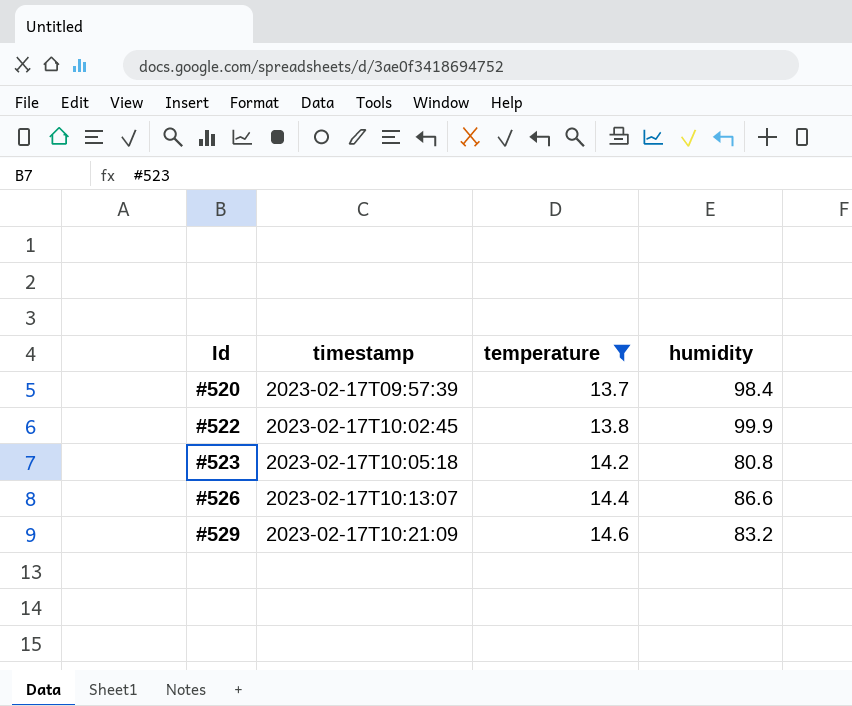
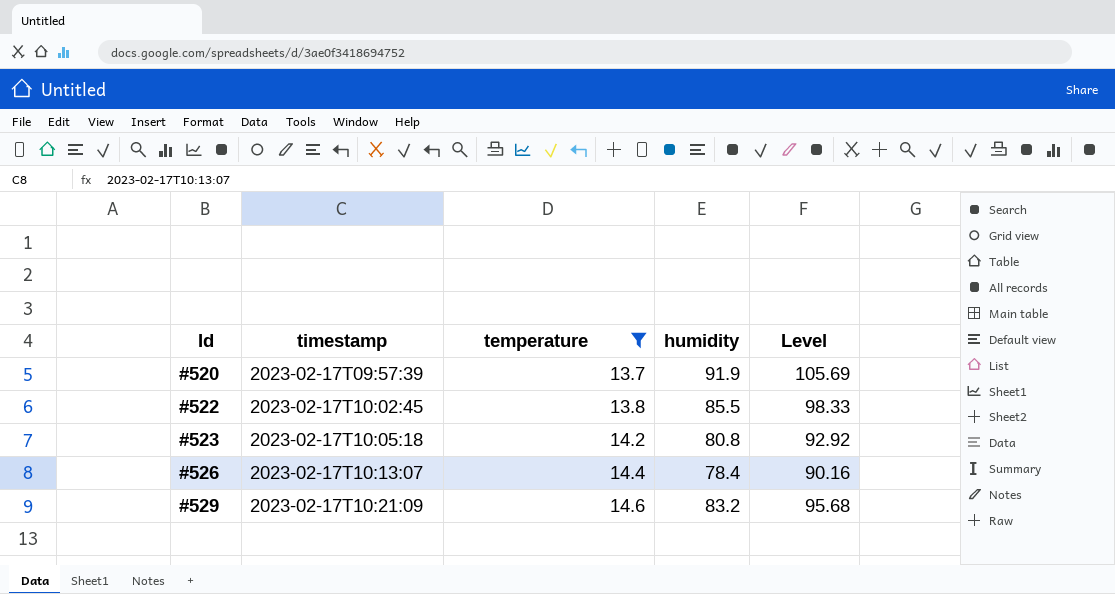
column Level | formula: none -> [humidity] * 1.15
#520 | humidity: 98.4 -> 91.9
#522 | humidity: 99.9 -> 85.5
#526 | humidity: 86.6 -> 78.4

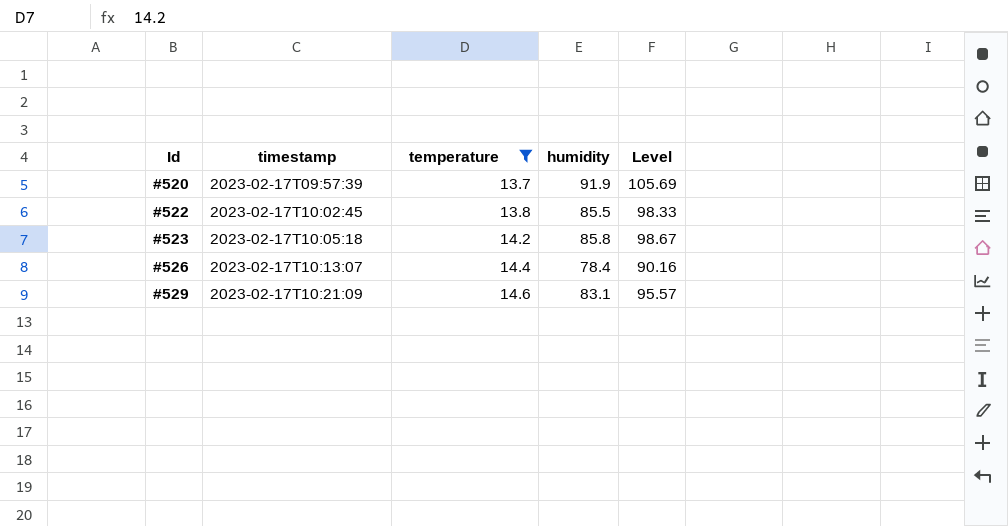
#523 | humidity: 80.8 -> 85.8
#523 | Level: 92.92 -> 98.67
#529 | humidity: 83.2 -> 83.1
#529 | Level: 95.68 -> 95.57

